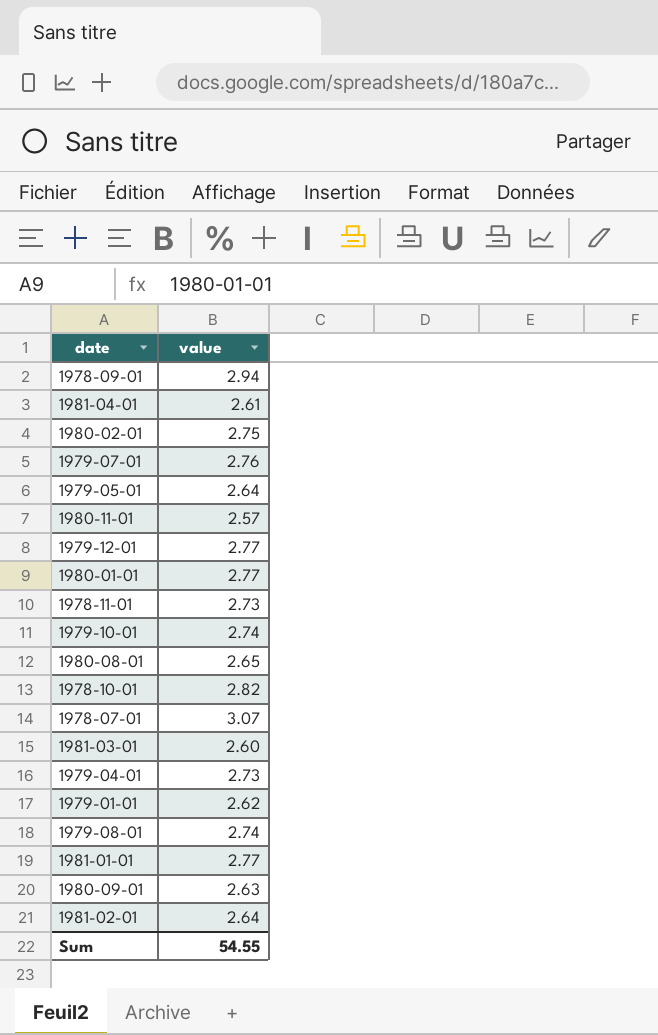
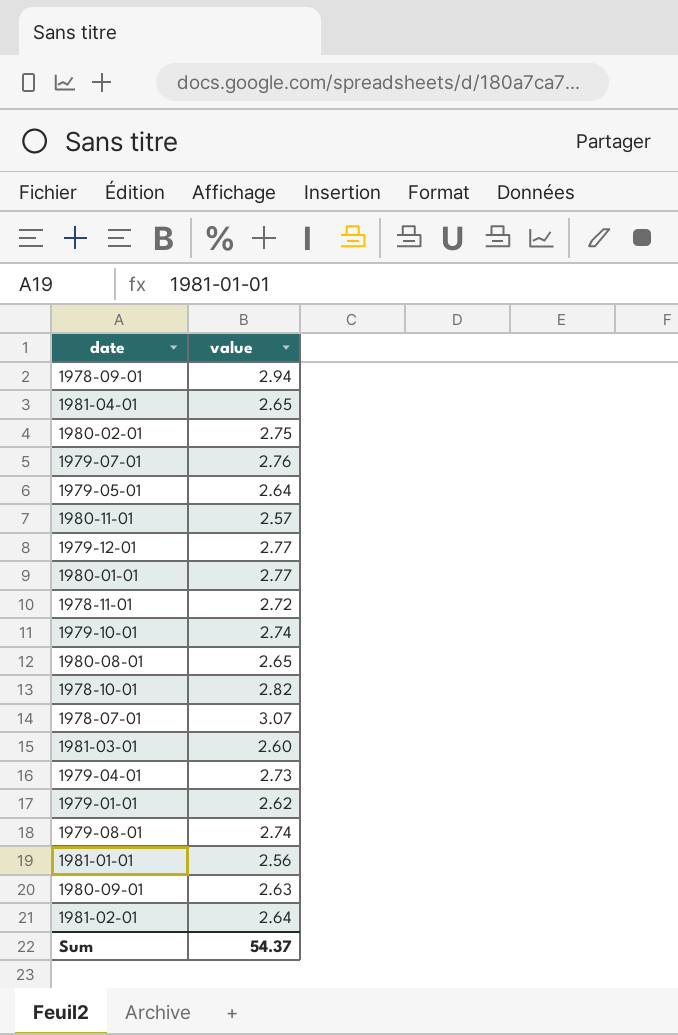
1981-04-01 | value: 2.61 -> 2.65
1978-11-01 | value: 2.73 -> 2.72
1981-01-01 | value: 2.77 -> 2.56
Sum | value: 54.55 -> 54.37

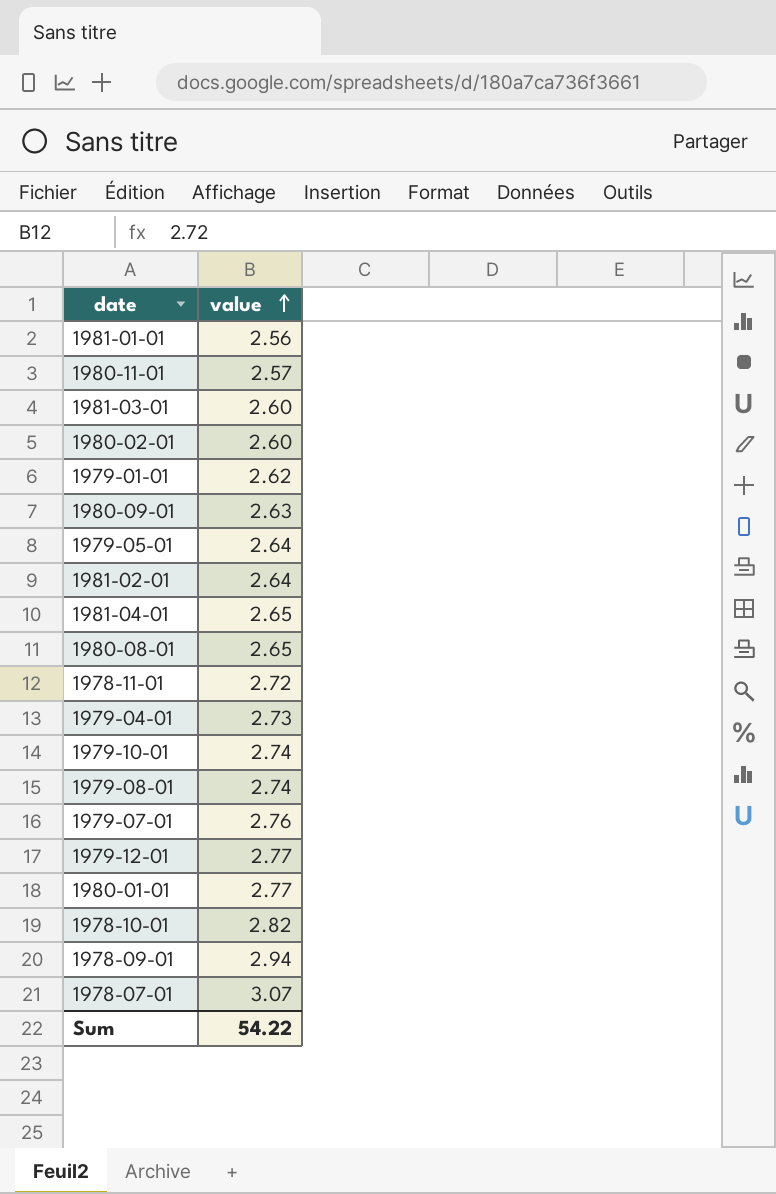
row order: none -> value ascending
1980-02-01 | value: 2.75 -> 2.60
Sum | value: 54.37 -> 54.22

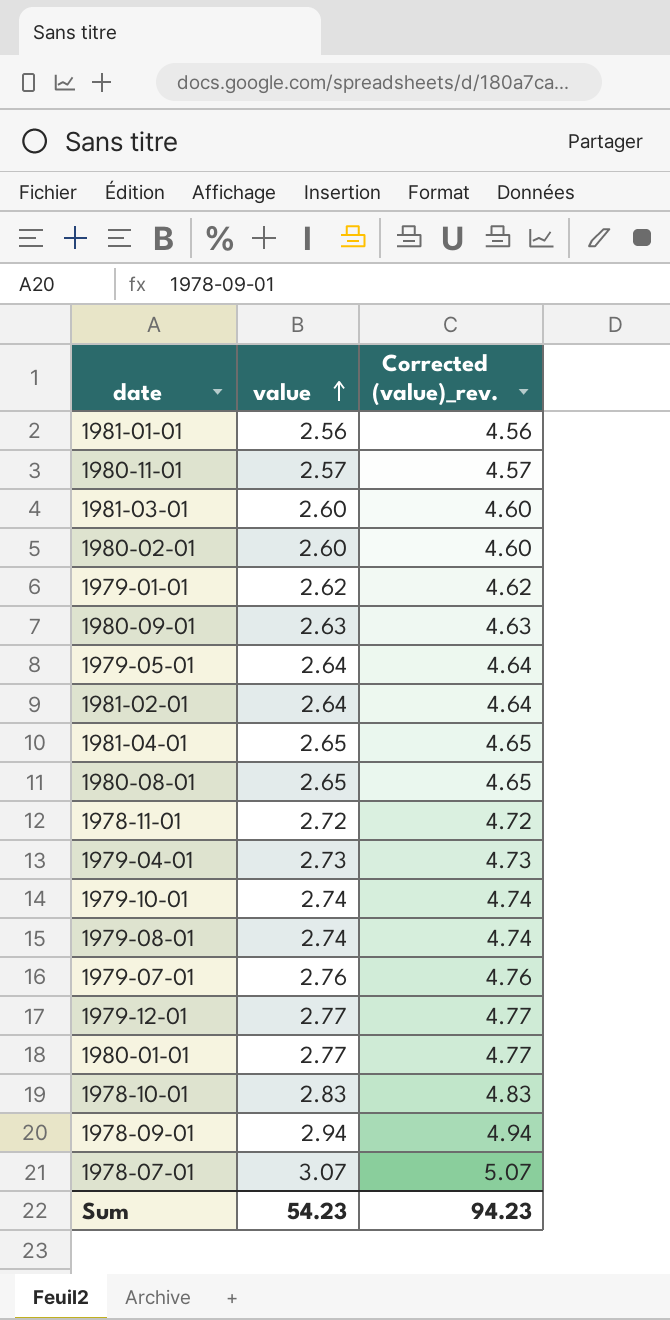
column Corrected (value)_rev. | formula: none -> [value] + 2
1978-10-01 | value: 2.82 -> 2.83
Sum | value: 54.22 -> 54.23

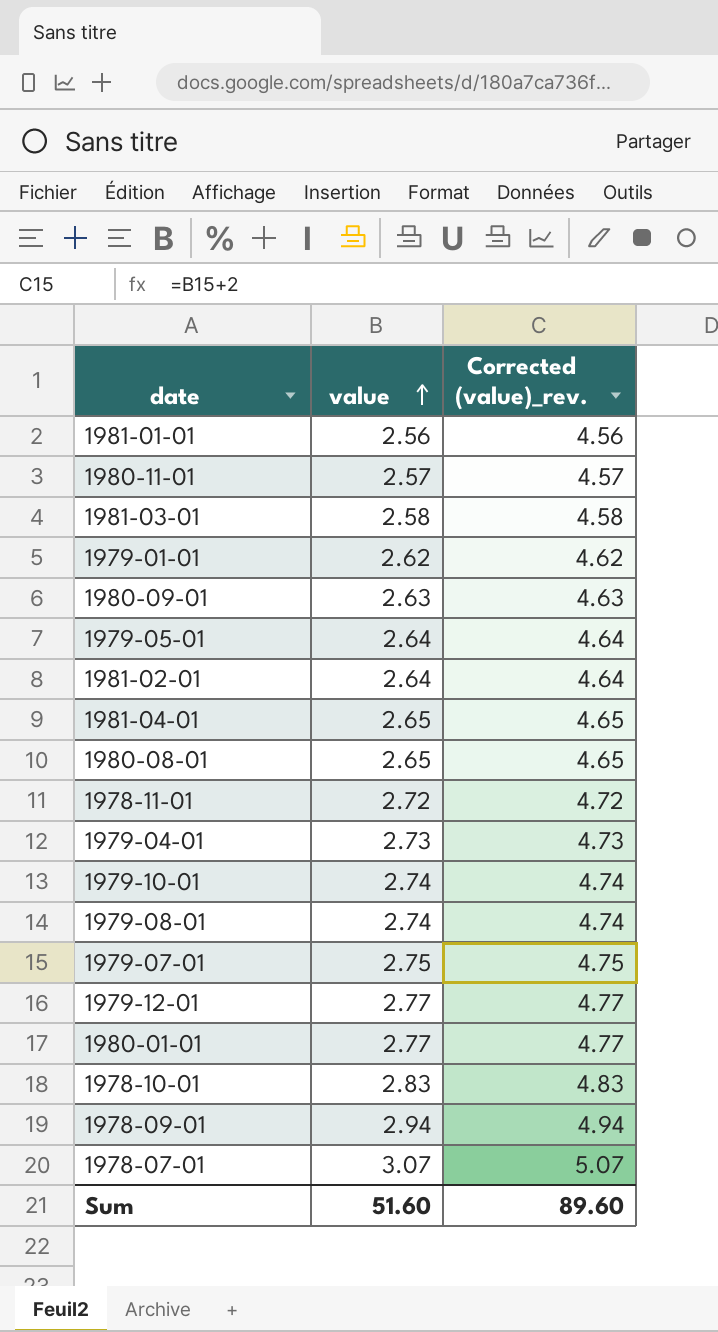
row 1980-02-01: 2.60 | 4.60 -> none
1981-03-01 | value: 2.60 -> 2.58
1981-03-01 | Corrected (value)_rev.: 4.60 -> 4.58
1979-07-01 | value: 2.76 -> 2.75
1979-07-01 | Corrected (value)_rev.: 4.76 -> 4.75
Sum | value: 54.23 -> 51.60
Sum | Corrected (value)_rev.: 94.23 -> 89.60

